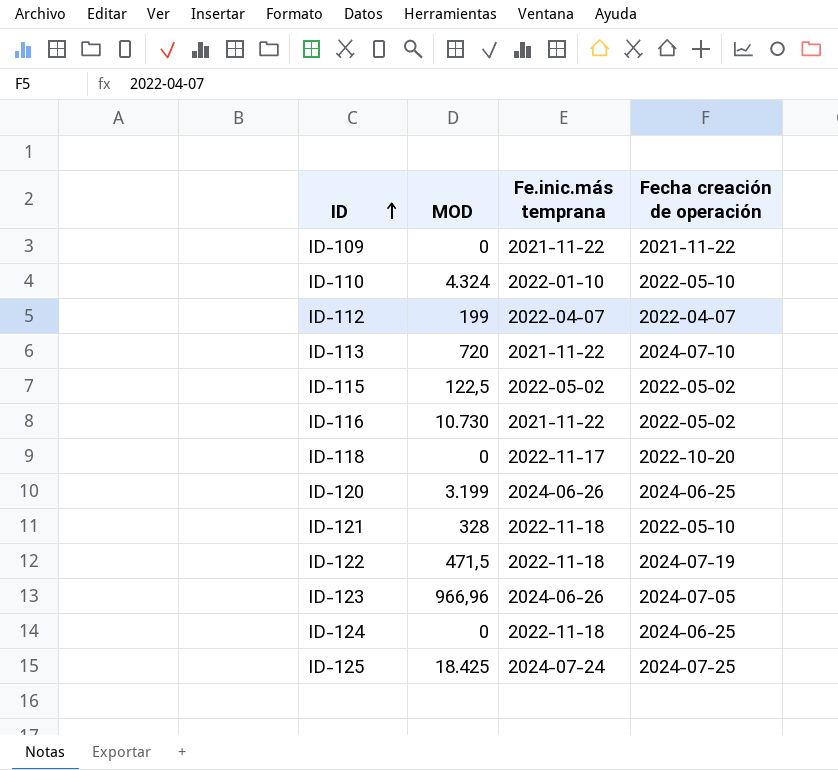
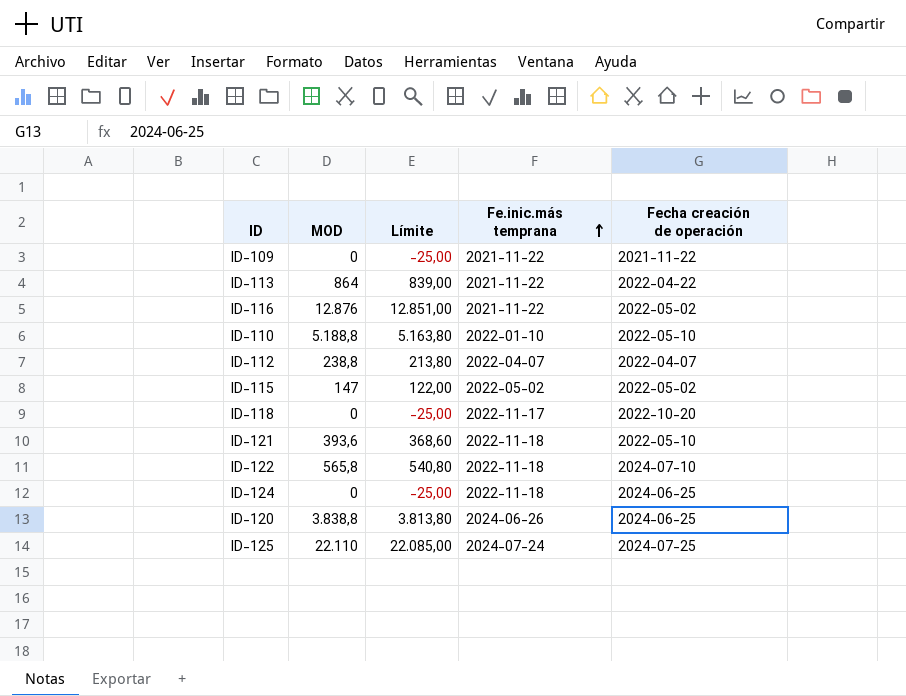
row order: ID ascending -> Fe.inic.más temprana ascending
column Límite | formula: none -> [MOD] - 25
row ID-123: 966,96 | 2024-06-26 | 2024-07-05 -> none
ID-113 | MOD: 720 -> 864
ID-113 | Fecha creación de operación: 2024-07-10 -> 2022-04-22
ID-116 | MOD: 10.730 -> 12.876
ID-110 | MOD: 4.324 -> 5.188,8
ID-112 | MOD: 199 -> 238,8
ID-115 | MOD: 122,5 -> 147
ID-121 | MOD: 328 -> 393,6
ID-122 | MOD: 471,5 -> 565,8
ID-122 | Fecha creación de operación: 2024-07-19 -> 2024-07-10
ID-120 | MOD: 3.199 -> 3.838,8
ID-125 | MOD: 18.425 -> 22.110

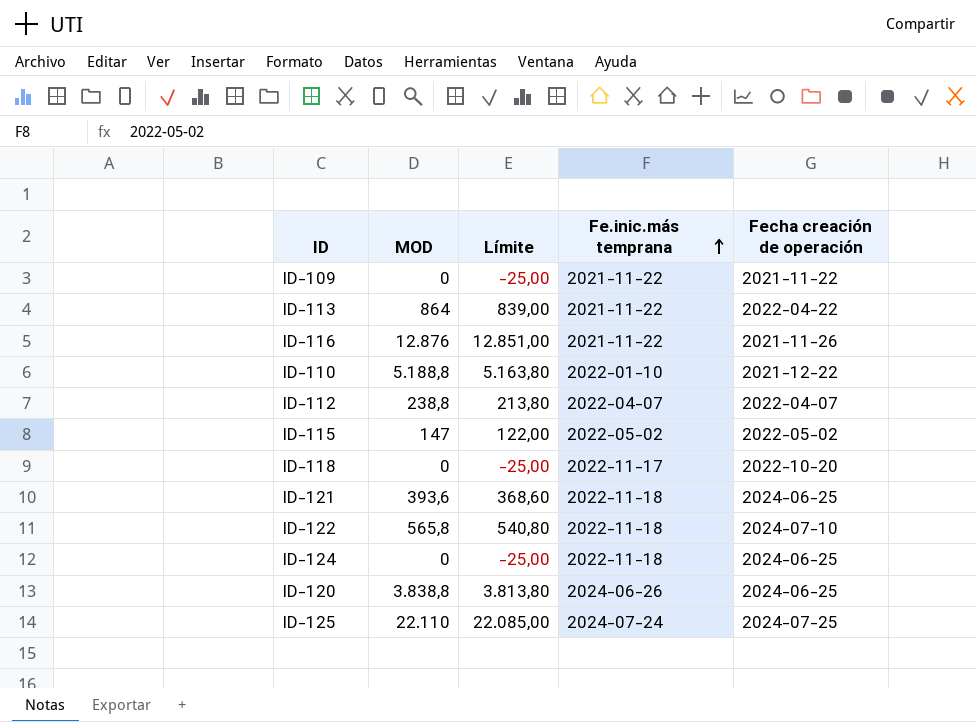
ID-116 | Fecha creación de operación: 2022-05-02 -> 2021-11-26
ID-110 | Fecha creación de operación: 2022-05-10 -> 2021-12-22
ID-121 | Fecha creación de operación: 2022-05-10 -> 2024-06-25

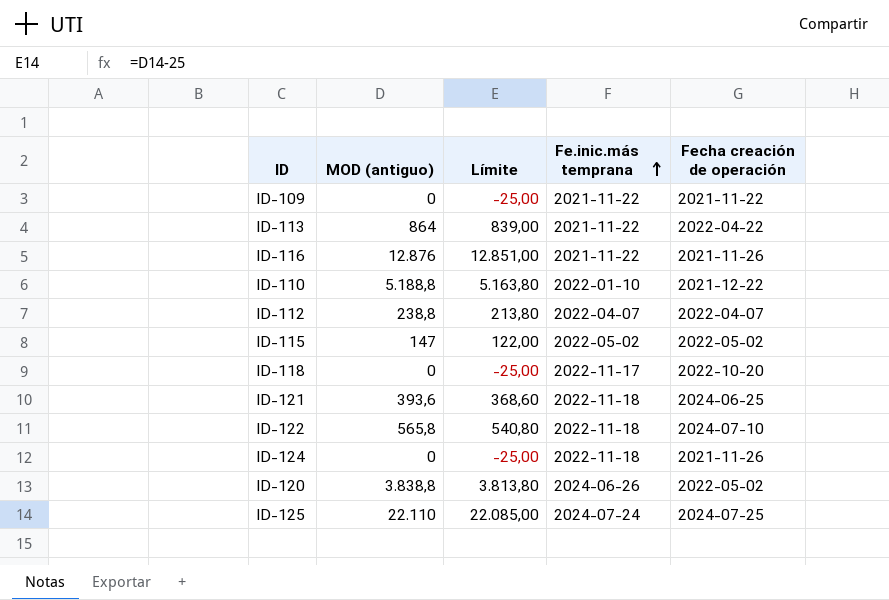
column name: MOD -> MOD (antiguo)
ID-124 | Fecha creación de operación: 2024-06-25 -> 2021-11-26
ID-120 | Fecha creación de operación: 2024-06-25 -> 2022-05-02

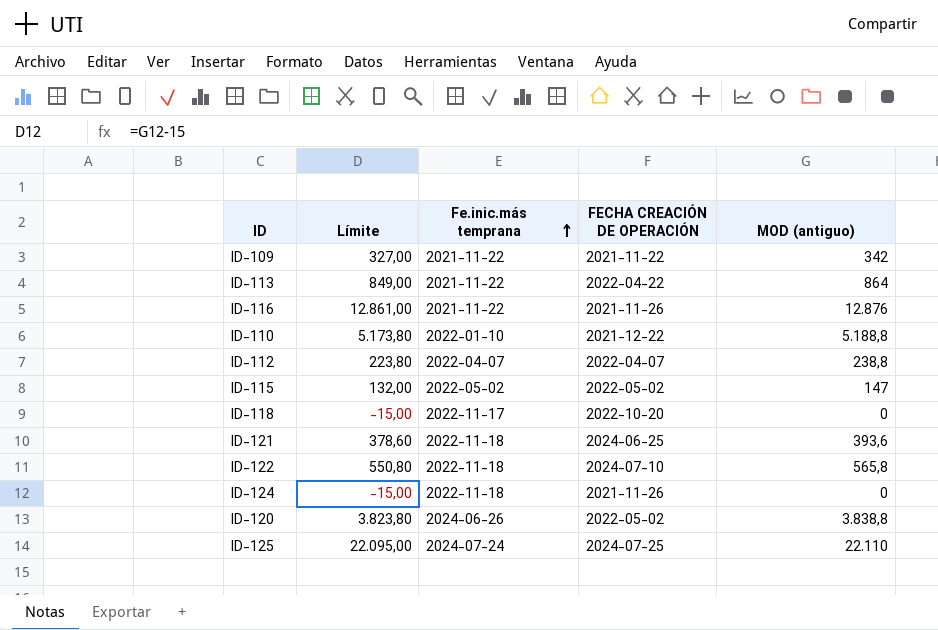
column Límite | formula: [MOD (antiguo)] - 25 -> [MOD (antiguo)] - 15
column name: Fecha creación de operación -> FECHA CREACIÓN DE OPERACIÓN
column MOD (antiguo) | position: 2 -> 5
ID-109 | MOD (antiguo): 0 -> 342

